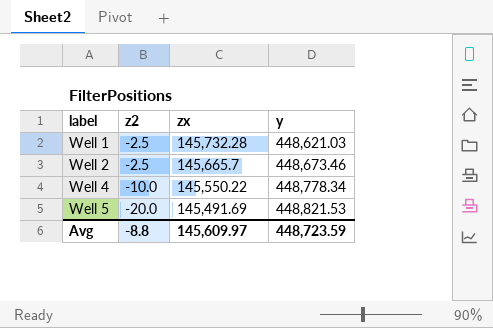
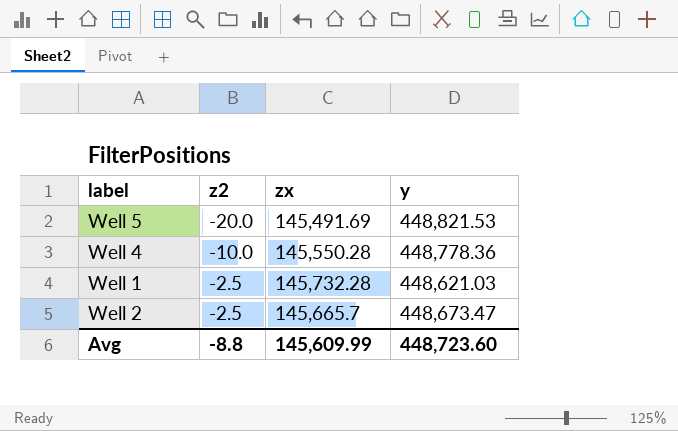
row order: label ascending -> z2 ascending
Well 4 | zx: 145,550.22 -> 145,550.28
Well 4 | y: 448,778.34 -> 448,778.36
Well 2 | y: 448,673.46 -> 448,673.47
Avg | zx: 145,609.97 -> 145,609.99
Avg | y: 448,723.59 -> 448,723.60

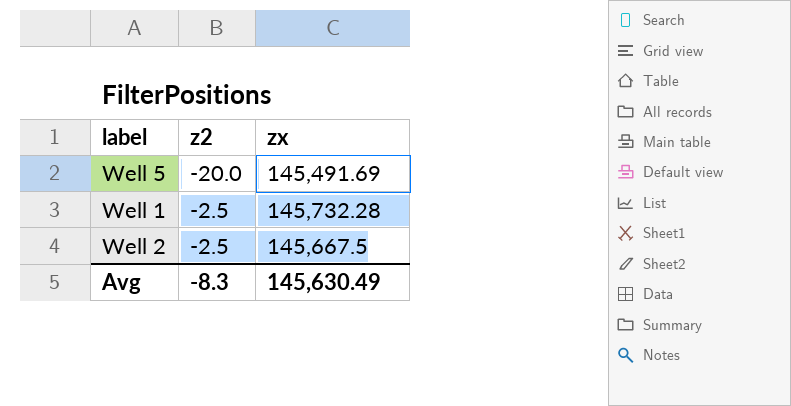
column y | position: 4 -> none
row Well 4: -10.0 | 145,550.28 | 448,778.36 -> none
Well 2 | zx: 145,665.7 -> 145,667.5
Avg | z2: -8.8 -> -8.3
Avg | zx: 145,609.99 -> 145,630.49

